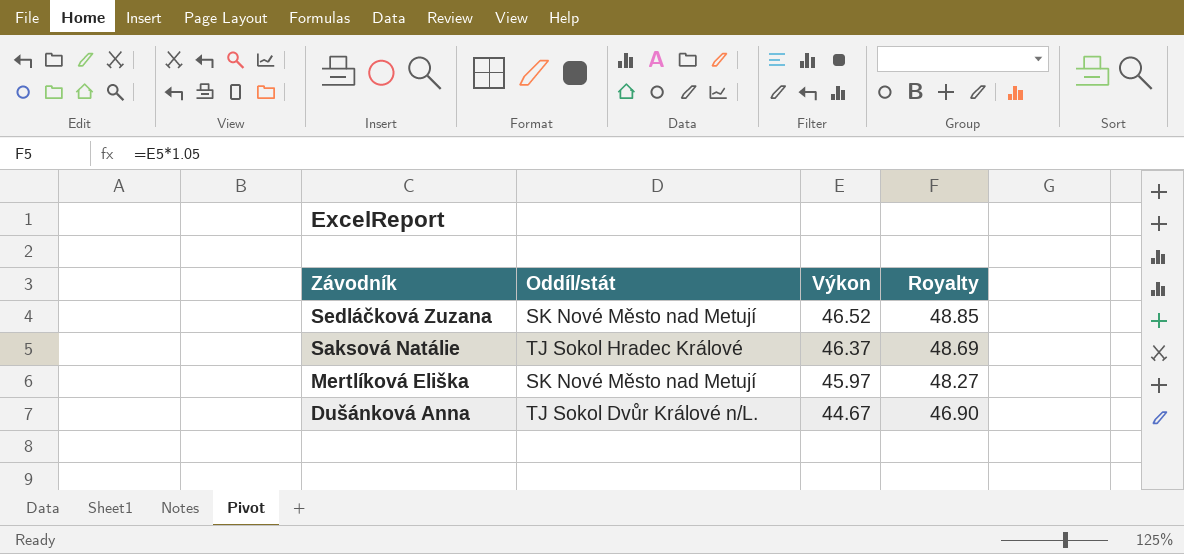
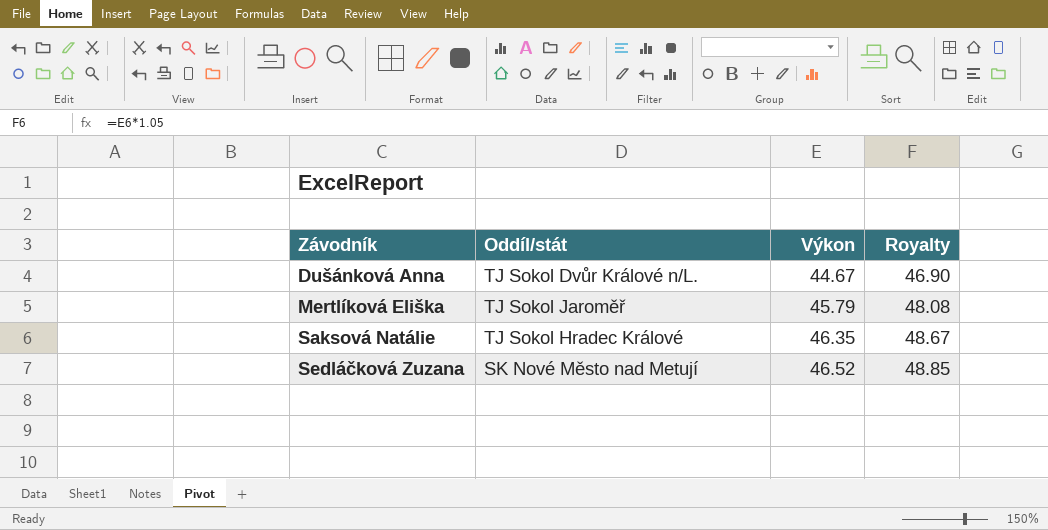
row order: Závodník descending -> Závodník ascending
Mertlíková Eliška | Oddíl/stát: SK Nové Město nad Metují -> TJ Sokol Jaroměř
Mertlíková Eliška | Výkon: 45.97 -> 45.79
Mertlíková Eliška | Royalty: 48.27 -> 48.08
Saksová Natálie | Výkon: 46.37 -> 46.35
Saksová Natálie | Royalty: 48.69 -> 48.67

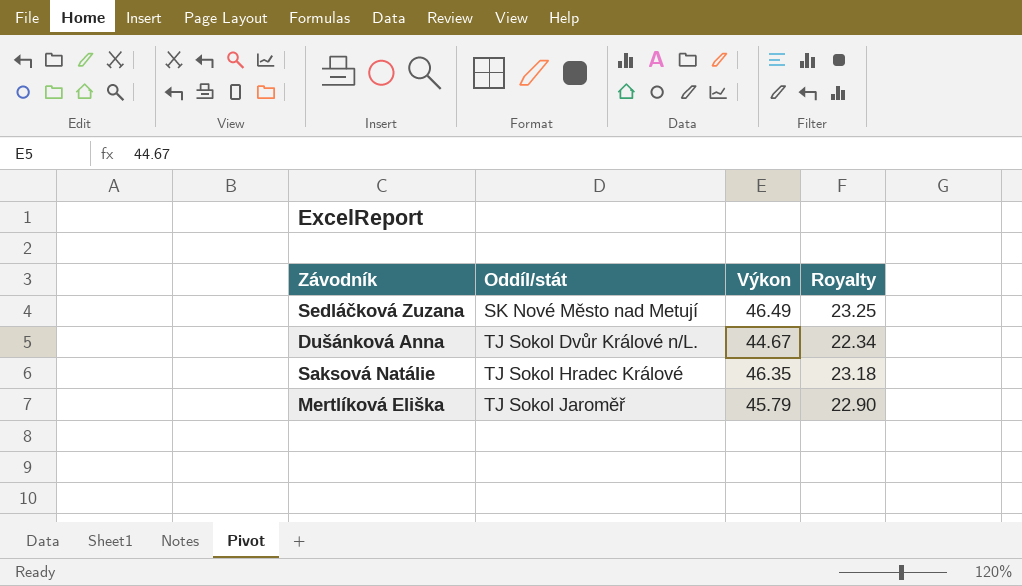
row order: Závodník ascending -> Oddíl/stát ascending
column Royalty | formula: [Výkon] * 1.05 -> [Výkon] * 0.5
Sedláčková Zuzana | Výkon: 46.52 -> 46.49

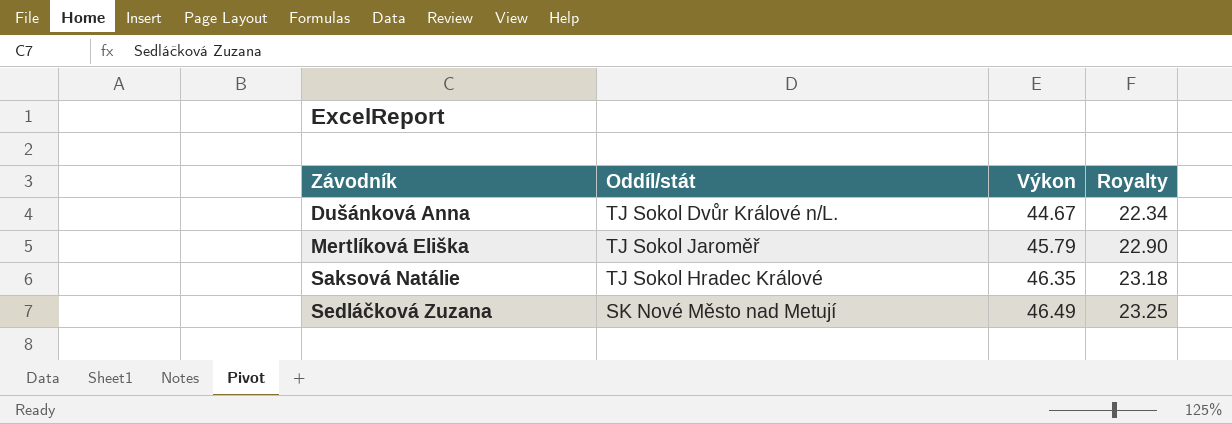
row order: Oddíl/stát ascending -> Závodník ascending

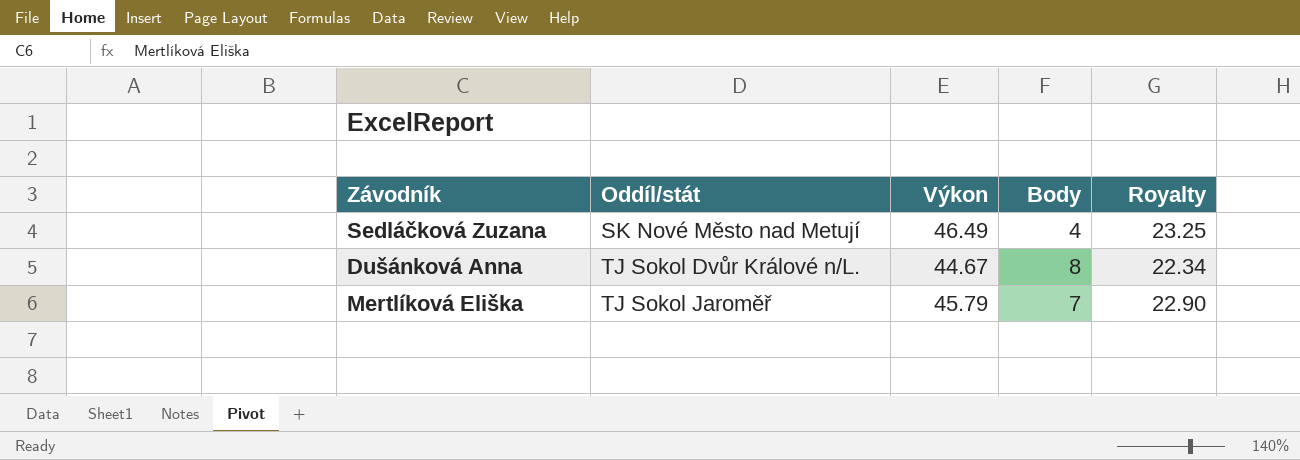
row order: Závodník ascending -> Oddíl/stát ascending
column Body | position: none -> 4
row Saksová Natálie: TJ Sokol Hradec Králové | 46.35 | 23.18 -> none

